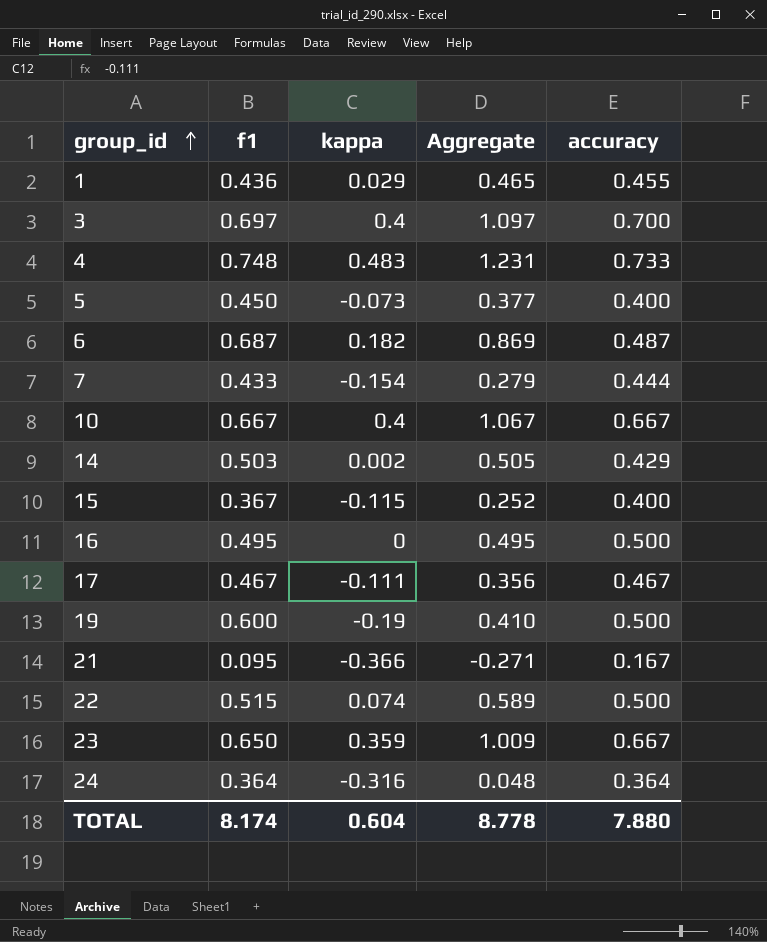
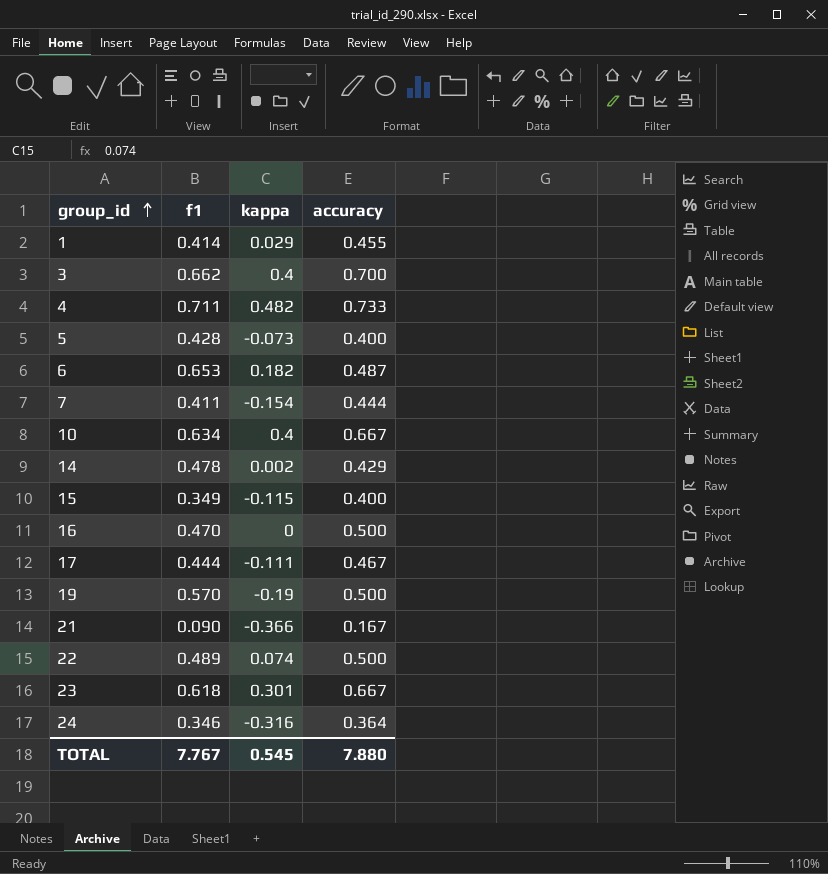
column Aggregate | formula: [f1] + [kappa] -> none
1 | f1: 0.436 -> 0.414
3 | f1: 0.697 -> 0.662
4 | f1: 0.748 -> 0.711
4 | kappa: 0.483 -> 0.482
5 | f1: 0.450 -> 0.428
6 | f1: 0.687 -> 0.653
7 | f1: 0.433 -> 0.411
10 | f1: 0.667 -> 0.634
14 | f1: 0.503 -> 0.478
15 | f1: 0.367 -> 0.349
16 | f1: 0.495 -> 0.470
17 | f1: 0.467 -> 0.444
19 | f1: 0.600 -> 0.570
21 | f1: 0.095 -> 0.090
22 | f1: 0.515 -> 0.489
23 | f1: 0.650 -> 0.618
23 | kappa: 0.359 -> 0.301
24 | f1: 0.364 -> 0.346
TOTAL | f1: 8.174 -> 7.767
TOTAL | kappa: 0.604 -> 0.545

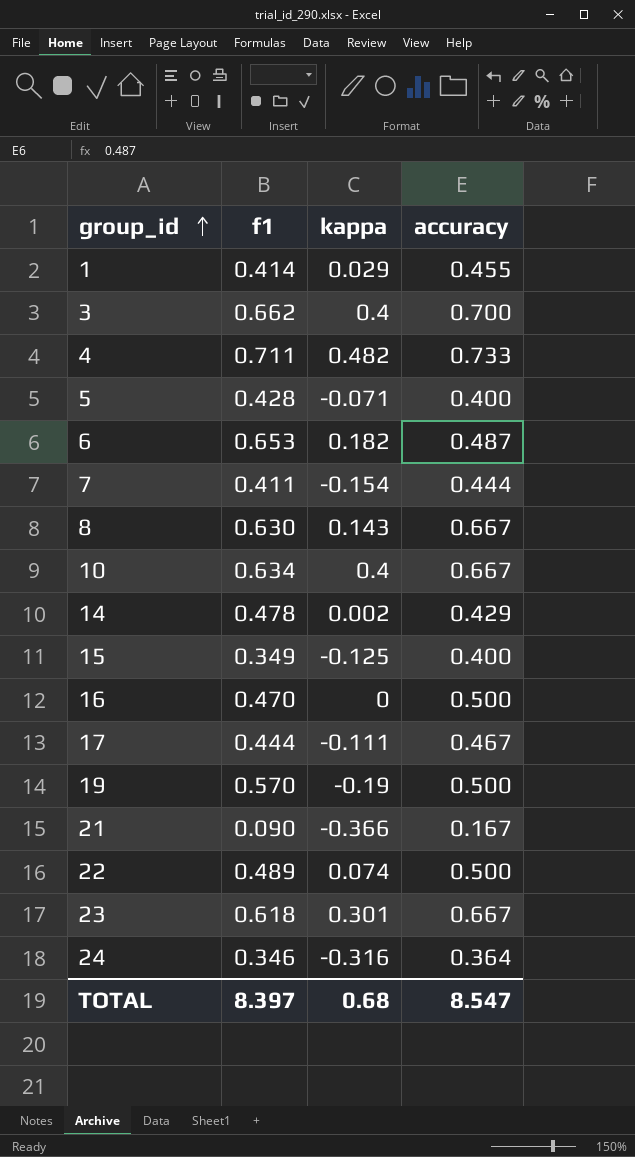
5 | kappa: -0.073 -> -0.071
row 8: none -> 0.630 | 0.143 | 0.667
15 | kappa: -0.115 -> -0.125
TOTAL | f1: 7.767 -> 8.397
TOTAL | kappa: 0.545 -> 0.68
TOTAL | accuracy: 7.880 -> 8.547

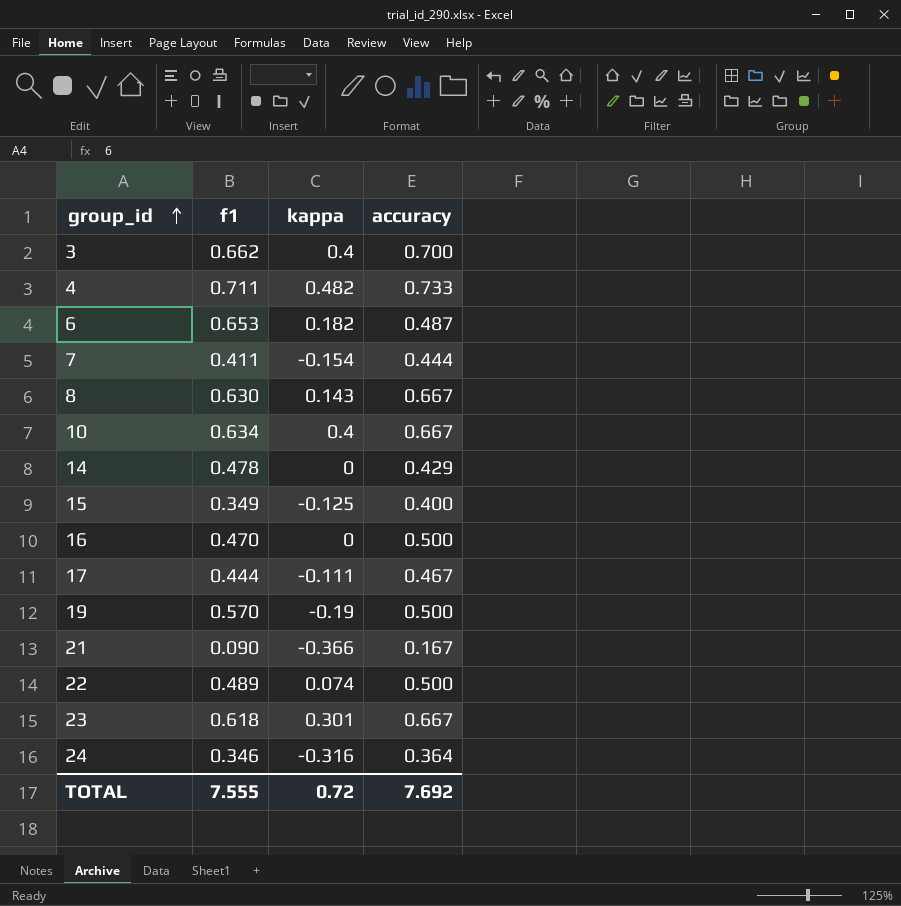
row 1: 0.414 | 0.029 | 0.455 -> none
row 5: 0.428 | -0.071 | 0.400 -> none
14 | kappa: 0.002 -> 0
TOTAL | f1: 8.397 -> 7.555
TOTAL | kappa: 0.68 -> 0.72
TOTAL | accuracy: 8.547 -> 7.692

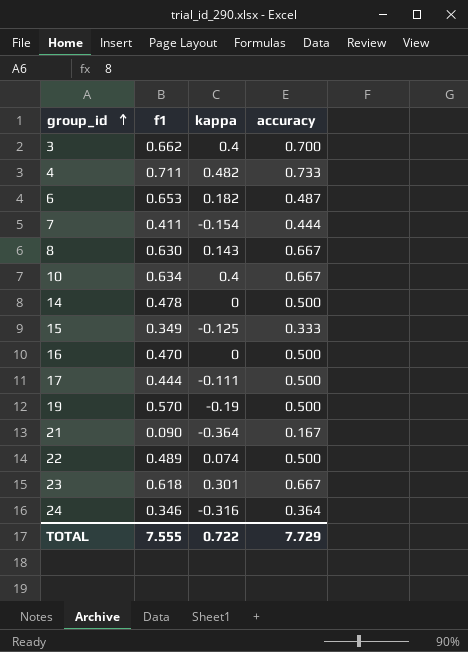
14 | accuracy: 0.429 -> 0.500
15 | accuracy: 0.400 -> 0.333
17 | accuracy: 0.467 -> 0.500
21 | kappa: -0.366 -> -0.364
TOTAL | kappa: 0.72 -> 0.722
TOTAL | accuracy: 7.692 -> 7.729

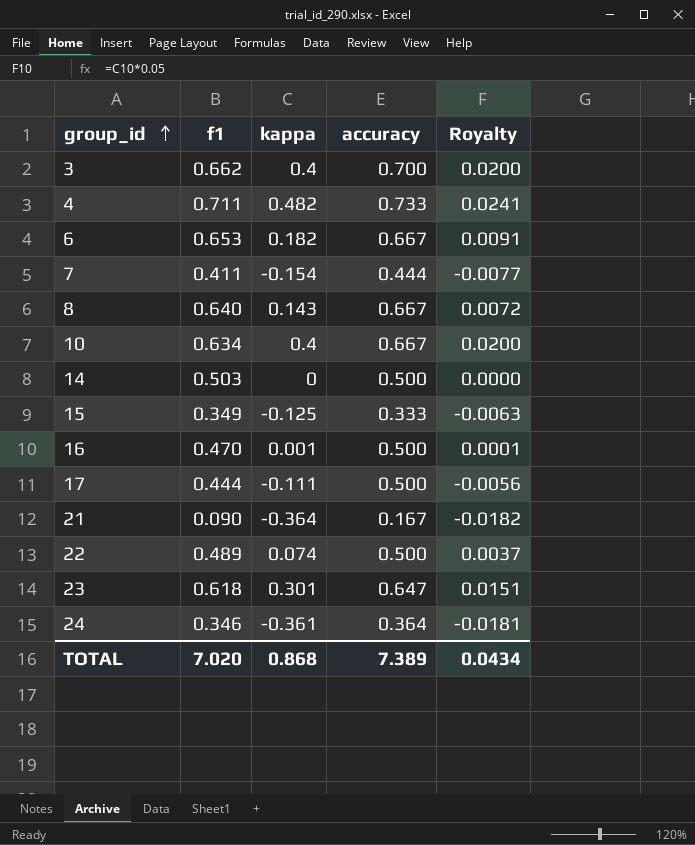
column Royalty | formula: none -> [kappa] * 0.05
row 19: 0.570 | -0.19 | 0.500 -> none
6 | accuracy: 0.487 -> 0.667
8 | f1: 0.630 -> 0.640
14 | f1: 0.478 -> 0.503
16 | kappa: 0 -> 0.001
23 | accuracy: 0.667 -> 0.647
24 | kappa: -0.316 -> -0.361
TOTAL | f1: 7.555 -> 7.020
TOTAL | kappa: 0.722 -> 0.868
TOTAL | accuracy: 7.729 -> 7.389

